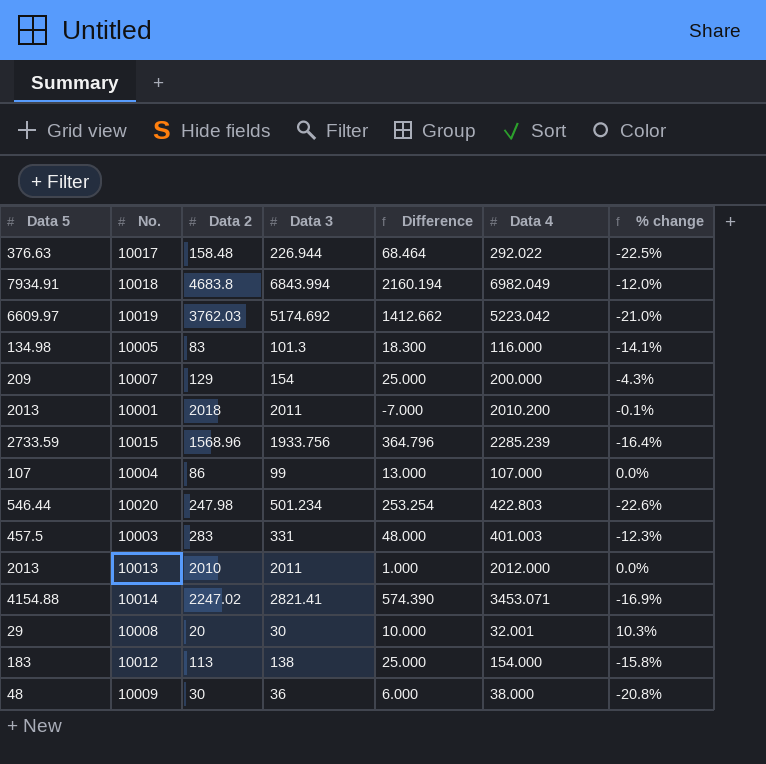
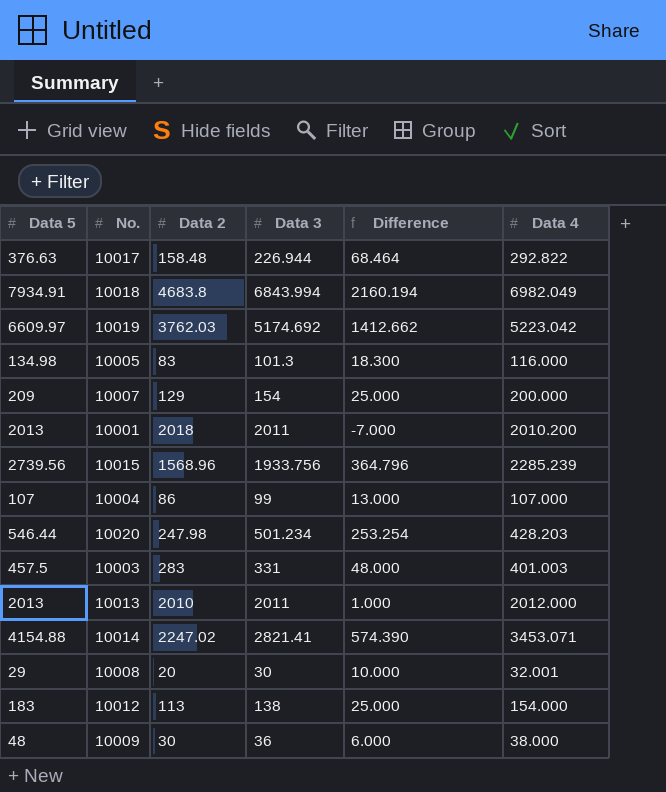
column % change | formula: ([Data 4] - [Data 5]) / [Data 5] -> none
10017 | Data 4: 292.022 -> 292.822
10015 | Data 5: 2733.59 -> 2739.56
10020 | Data 4: 422.803 -> 428.203

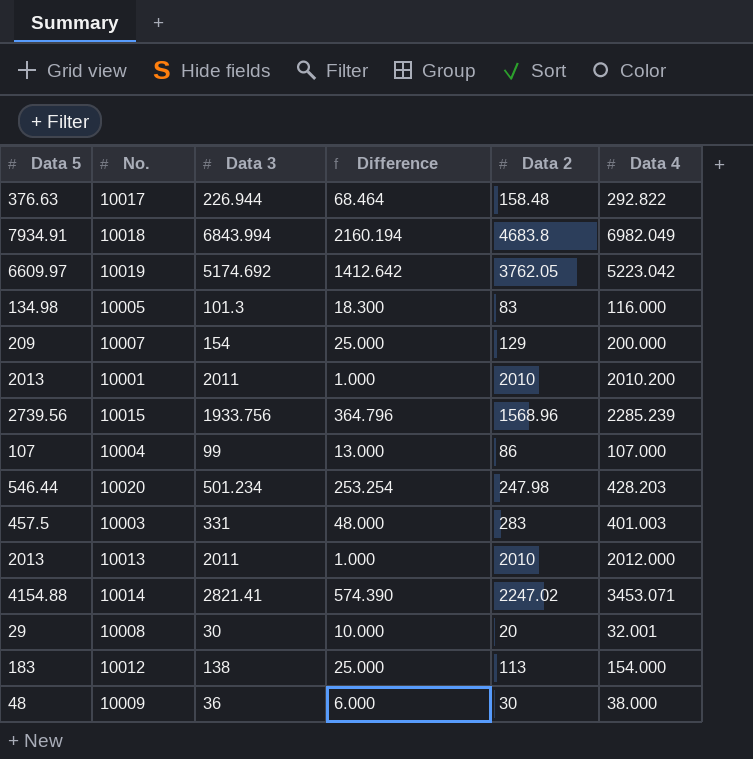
column Data 2 | position: 3 -> 5
10019 | Difference: 1412.662 -> 1412.642
10019 | Data 2: 3762.03 -> 3762.05
10001 | Difference: -7.000 -> 1.000
10001 | Data 2: 2018 -> 2010

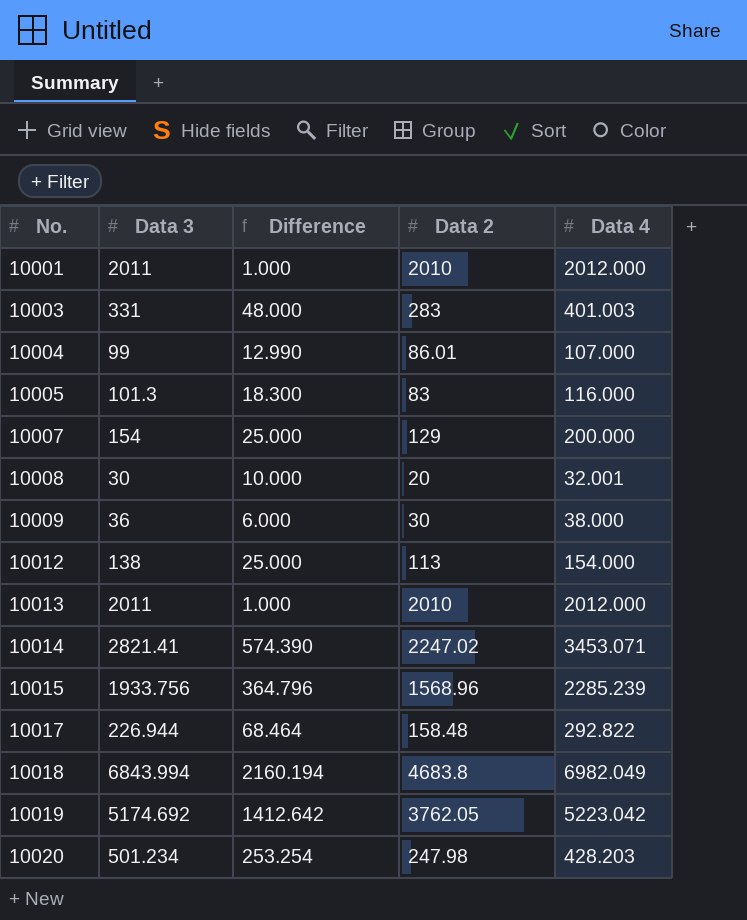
row order: none -> No. ascending
column Data 5 | position: 1 -> none
10001 | Data 4: 2010.200 -> 2012.000
10004 | Difference: 13.000 -> 12.990
10004 | Data 2: 86 -> 86.01

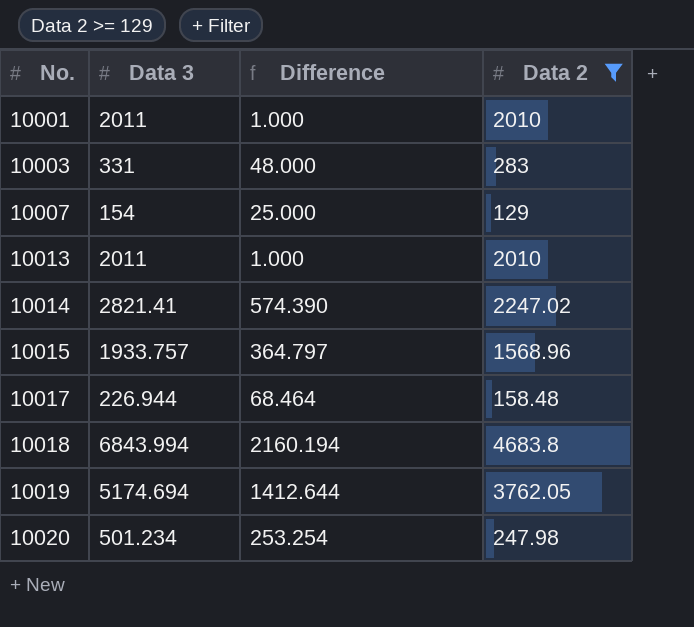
filter: none -> Data 2 >= 129
column Data 4 | position: 5 -> none
10015 | Data 3: 1933.756 -> 1933.757
10015 | Difference: 364.796 -> 364.797
10019 | Data 3: 5174.692 -> 5174.694
10019 | Difference: 1412.642 -> 1412.644

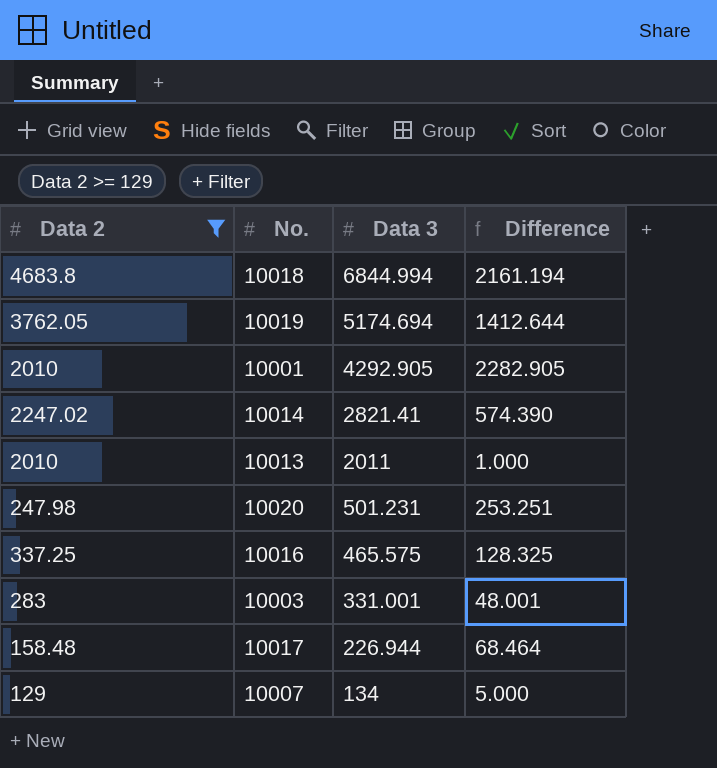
row order: No. ascending -> Data 3 descending
column Data 2 | position: 4 -> 1
row 10015: 1933.757 | 364.797 | 1568.96 -> none
10018 | Data 3: 6843.994 -> 6844.994
10018 | Difference: 2160.194 -> 2161.194
10001 | Data 3: 2011 -> 4292.905
10001 | Difference: 1.000 -> 2282.905
10020 | Data 3: 501.234 -> 501.231
10020 | Difference: 253.254 -> 253.251
row 10016: none -> 337.25 | 465.575 | 128.325
10003 | Data 3: 331 -> 331.001
10003 | Difference: 48.000 -> 48.001
10007 | Data 3: 154 -> 134
10007 | Difference: 25.000 -> 5.000

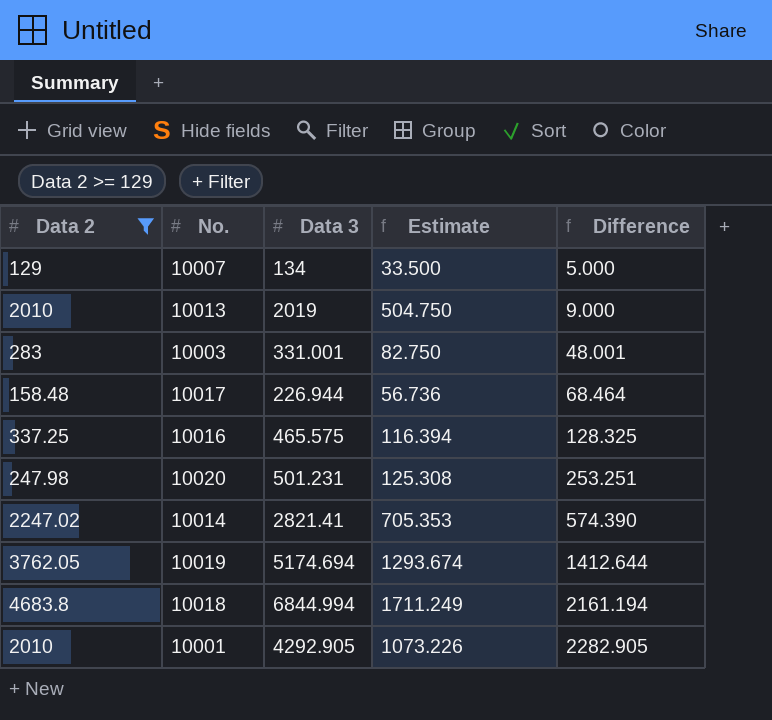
row order: Data 3 descending -> Difference ascending
column Estimate | formula: none -> [Data 3] * 0.25
10013 | Data 3: 2011 -> 2019
10013 | Difference: 1.000 -> 9.000

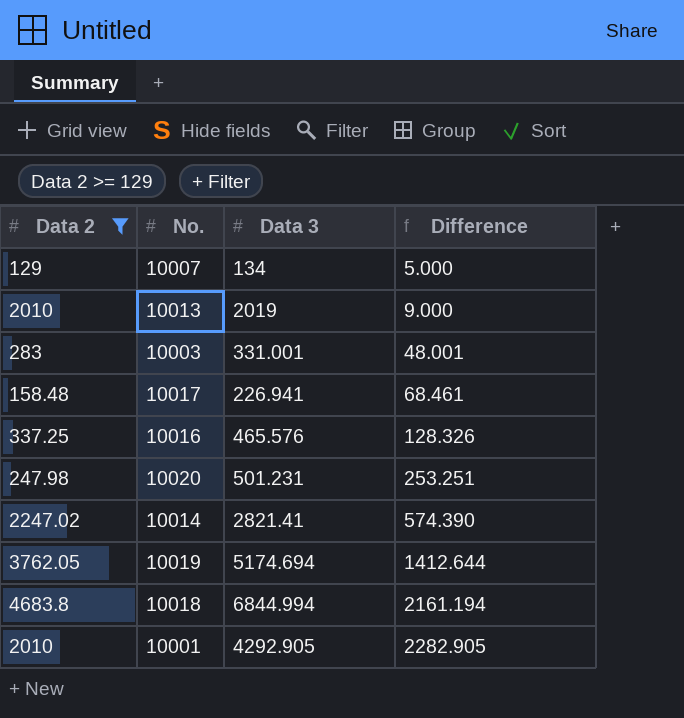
column Estimate | formula: [Data 3] * 0.25 -> none
10017 | Data 3: 226.944 -> 226.941
10017 | Difference: 68.464 -> 68.461
10016 | Data 3: 465.575 -> 465.576
10016 | Difference: 128.325 -> 128.326

